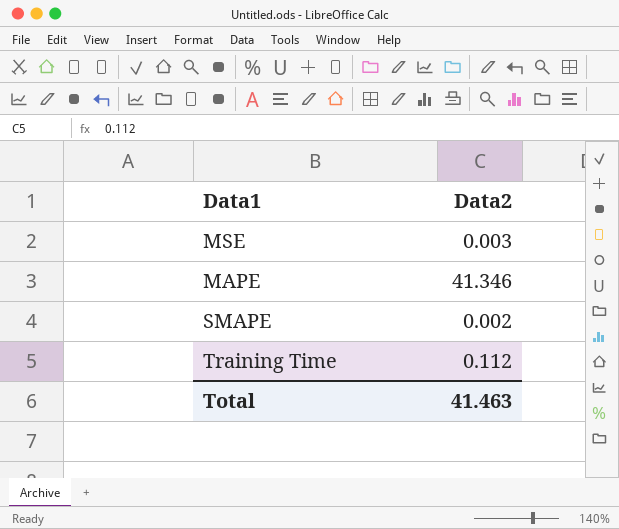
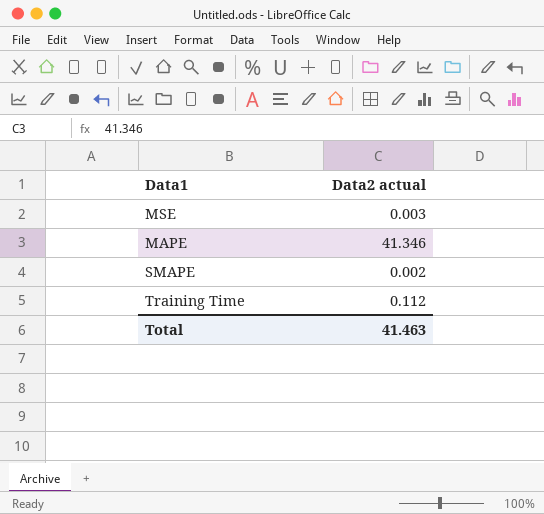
column name: Data2 -> Data2 actual

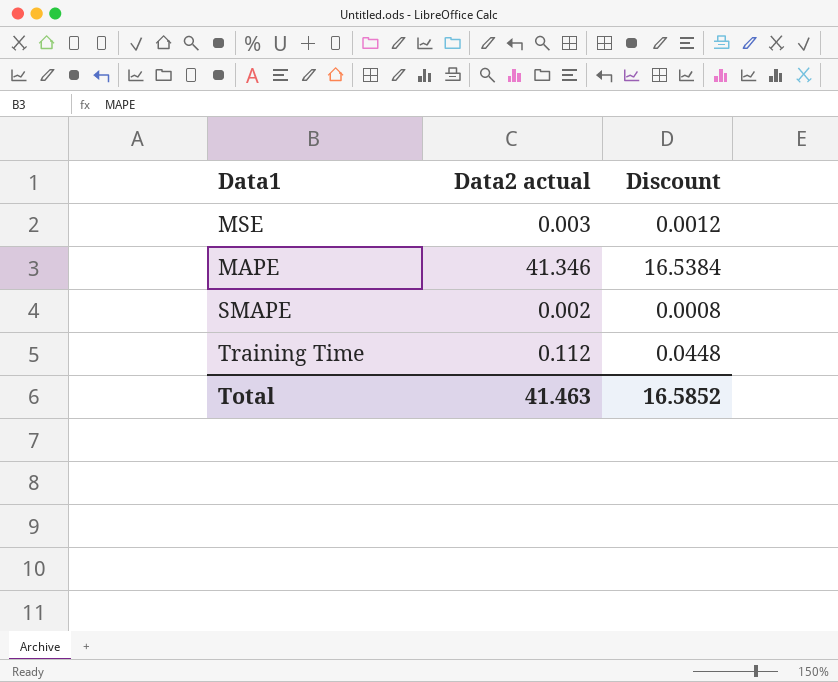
column Discount | formula: none -> [Data2 actual] * 0.4

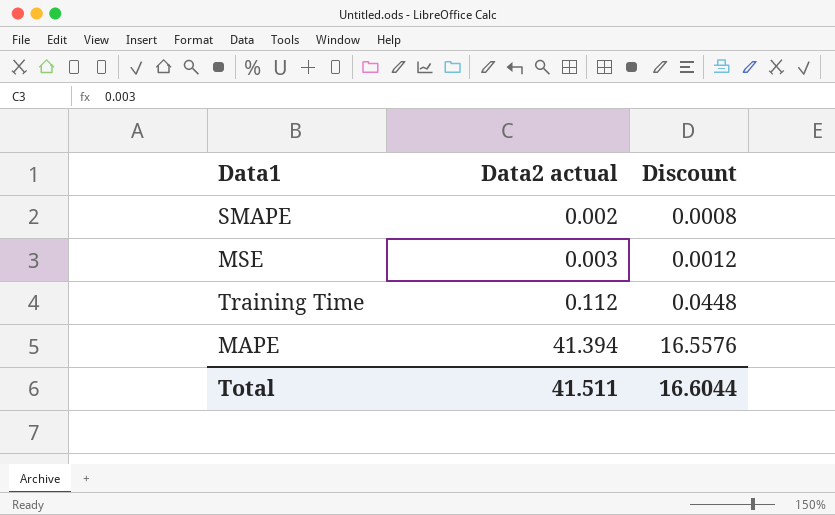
row order: none -> Data2 actual ascending
MAPE | Data2 actual: 41.346 -> 41.394
MAPE | Discount: 16.5384 -> 16.5576
Total | Data2 actual: 41.463 -> 41.511
Total | Discount: 16.5852 -> 16.6044

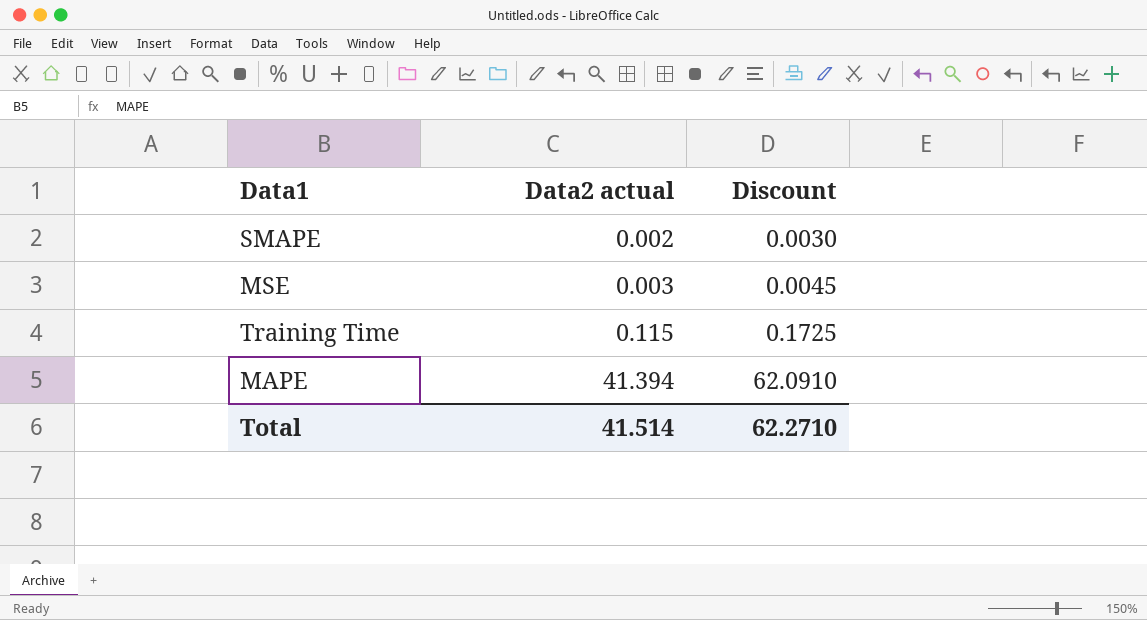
column Discount | formula: [Data2 actual] * 0.4 -> [Data2 actual] * 1.5
Training Time | Data2 actual: 0.112 -> 0.115
Total | Data2 actual: 41.511 -> 41.514
Total | Discount: 16.6044 -> 62.2710

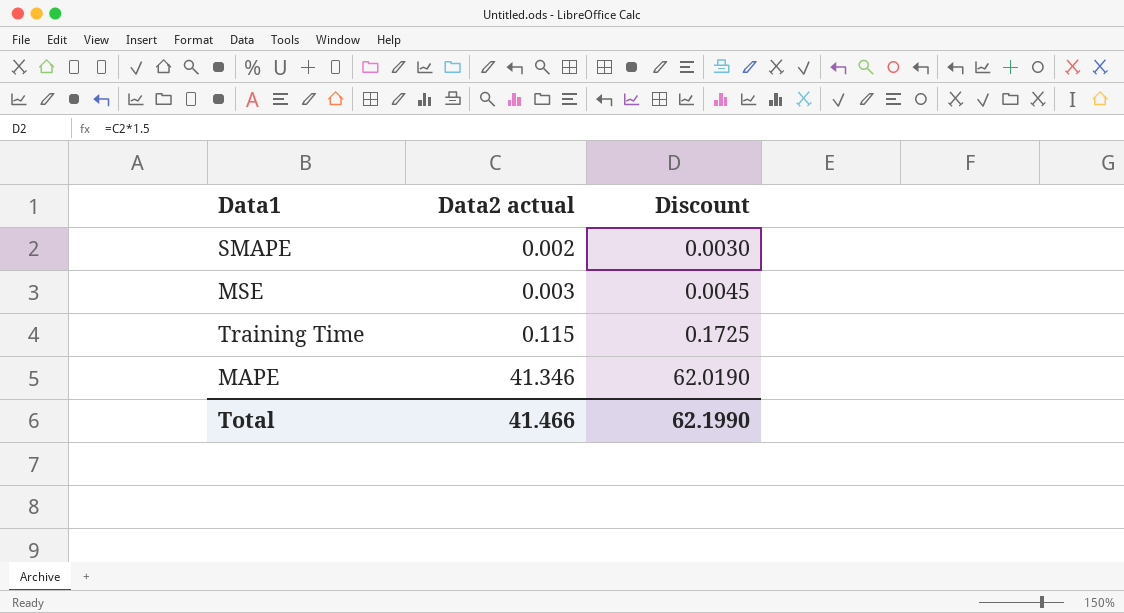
MAPE | Data2 actual: 41.394 -> 41.346
MAPE | Discount: 62.0910 -> 62.0190
Total | Data2 actual: 41.514 -> 41.466
Total | Discount: 62.2710 -> 62.1990

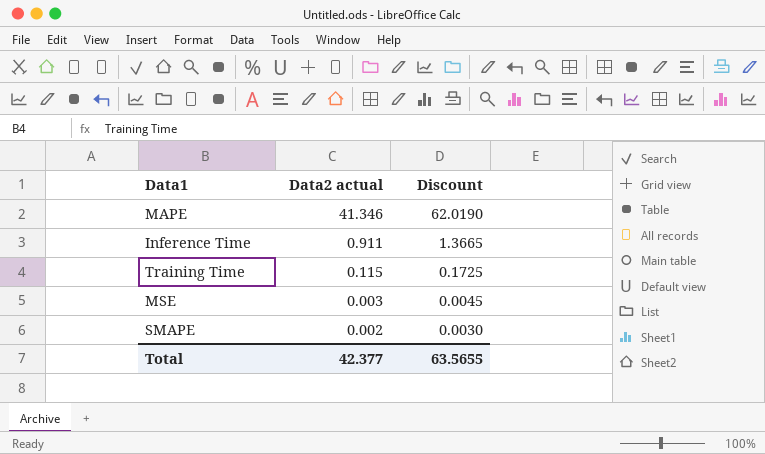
row order: Data2 actual ascending -> Data2 actual descending
row Inference Time: none -> 0.911 | 1.3665
Total | Data2 actual: 41.466 -> 42.377
Total | Discount: 62.1990 -> 63.5655

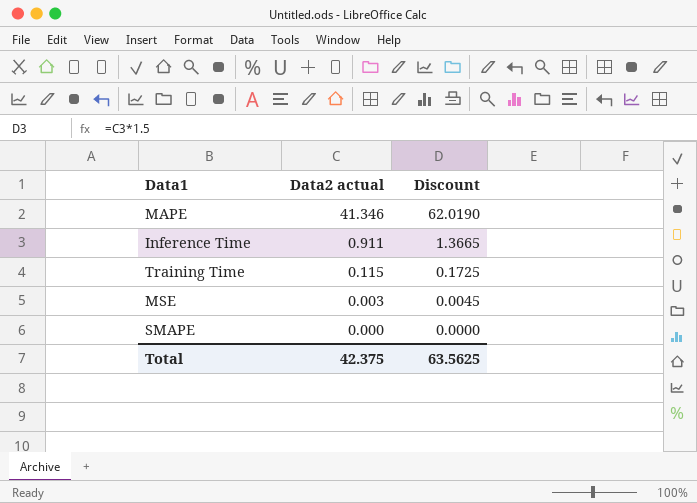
SMAPE | Data2 actual: 0.002 -> 0.000
SMAPE | Discount: 0.0030 -> 0.0000
Total | Data2 actual: 42.377 -> 42.375
Total | Discount: 63.5655 -> 63.5625

